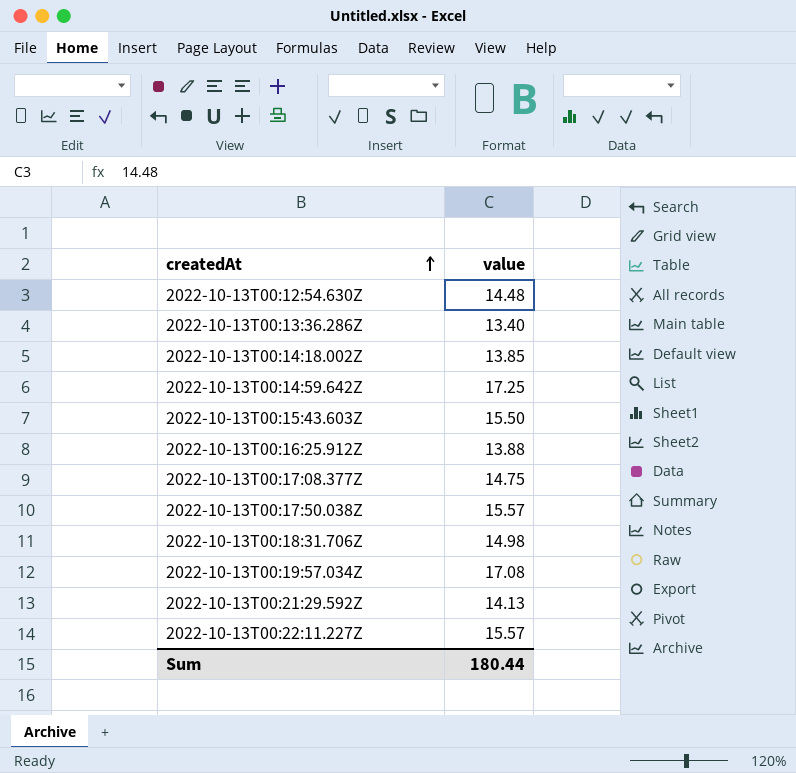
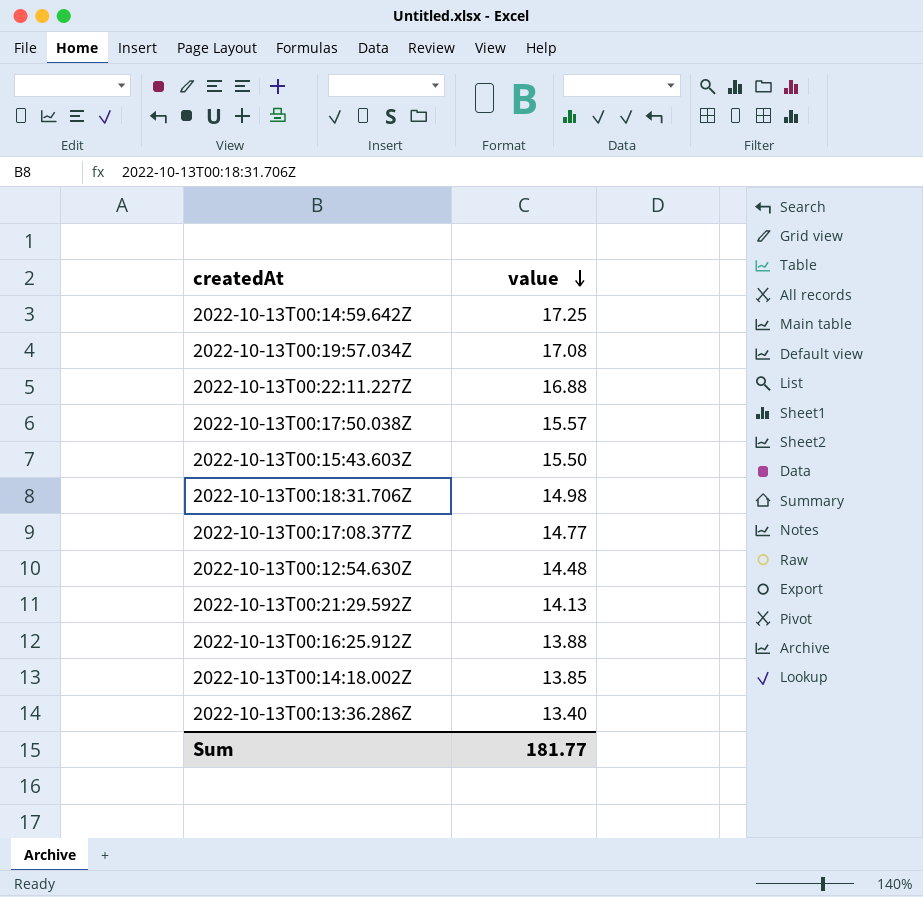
row order: createdAt ascending -> value descending
2022-10-13T00:22:11.227Z | value: 15.57 -> 16.88
2022-10-13T00:17:08.377Z | value: 14.75 -> 14.77
Sum | value: 180.44 -> 181.77

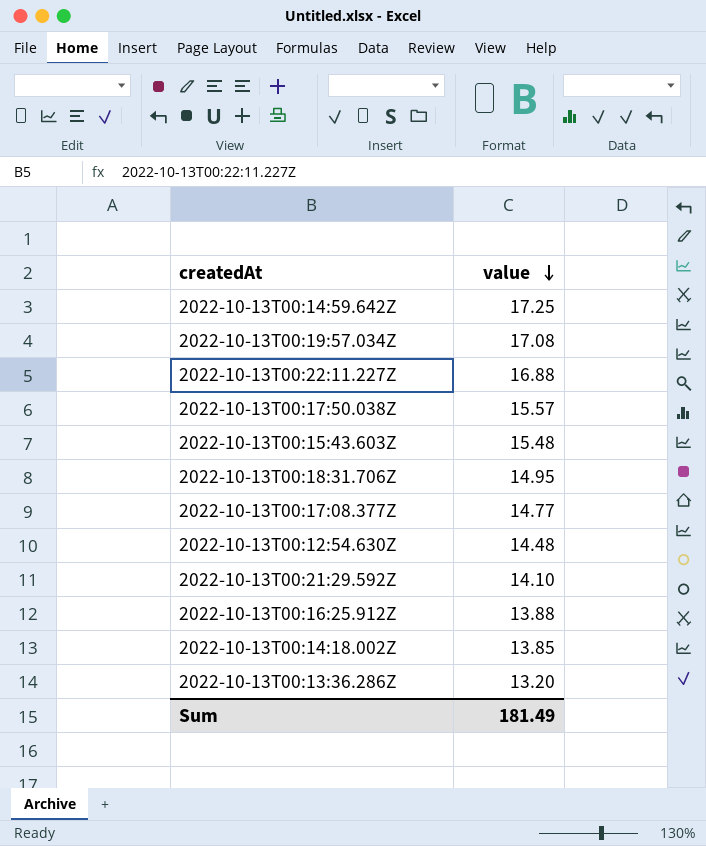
2022-10-13T00:15:43.603Z | value: 15.50 -> 15.48
2022-10-13T00:18:31.706Z | value: 14.98 -> 14.95
2022-10-13T00:21:29.592Z | value: 14.13 -> 14.10
2022-10-13T00:13:36.286Z | value: 13.40 -> 13.20
Sum | value: 181.77 -> 181.49

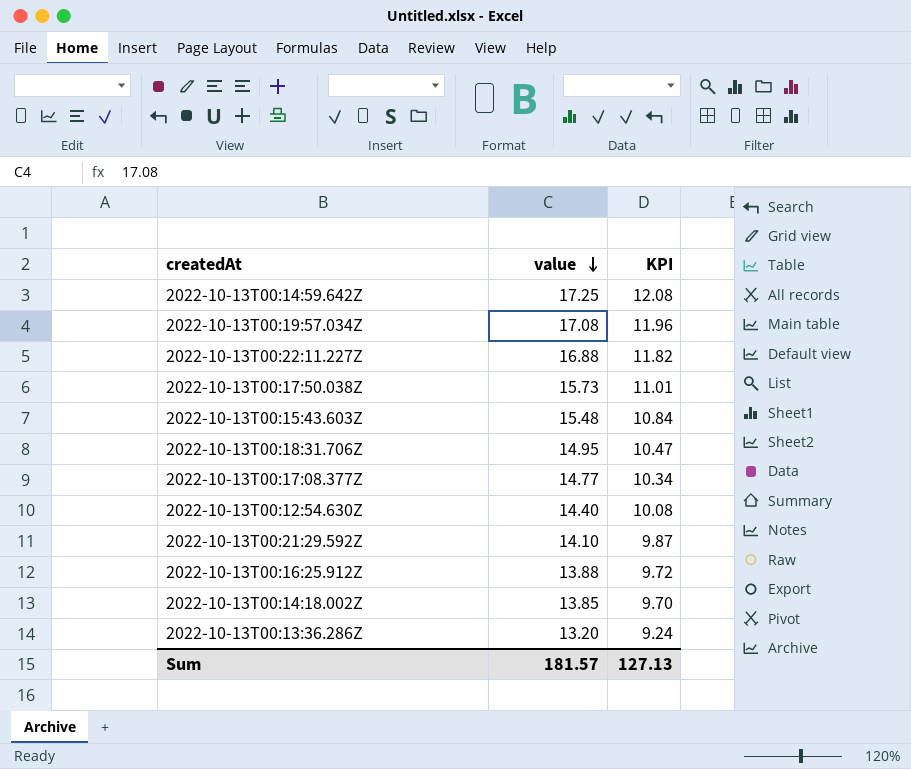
column KPI | formula: none -> [value] * 0.7
2022-10-13T00:17:50.038Z | value: 15.57 -> 15.73
2022-10-13T00:12:54.630Z | value: 14.48 -> 14.40
Sum | value: 181.49 -> 181.57

